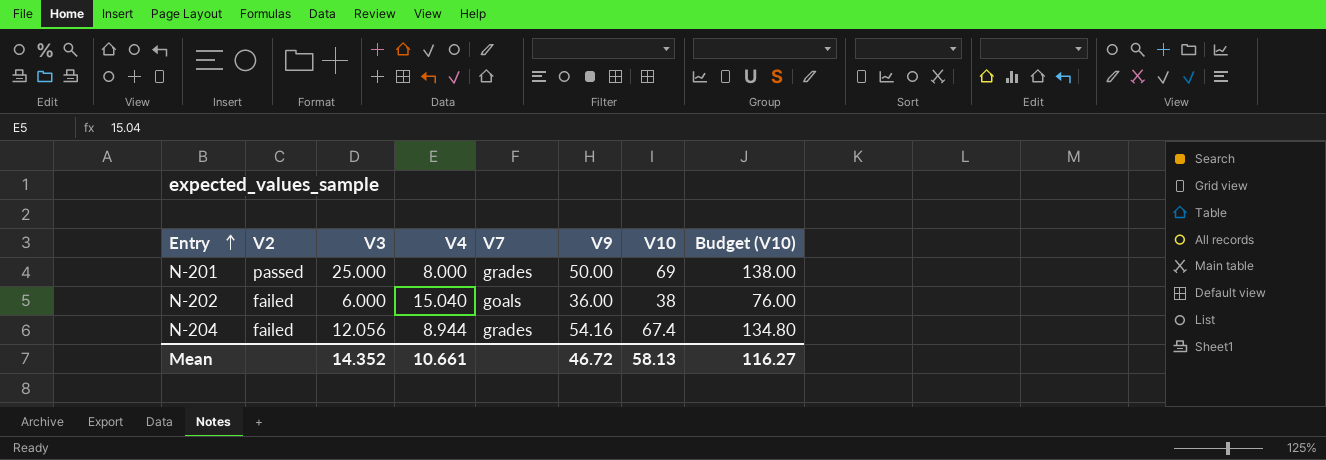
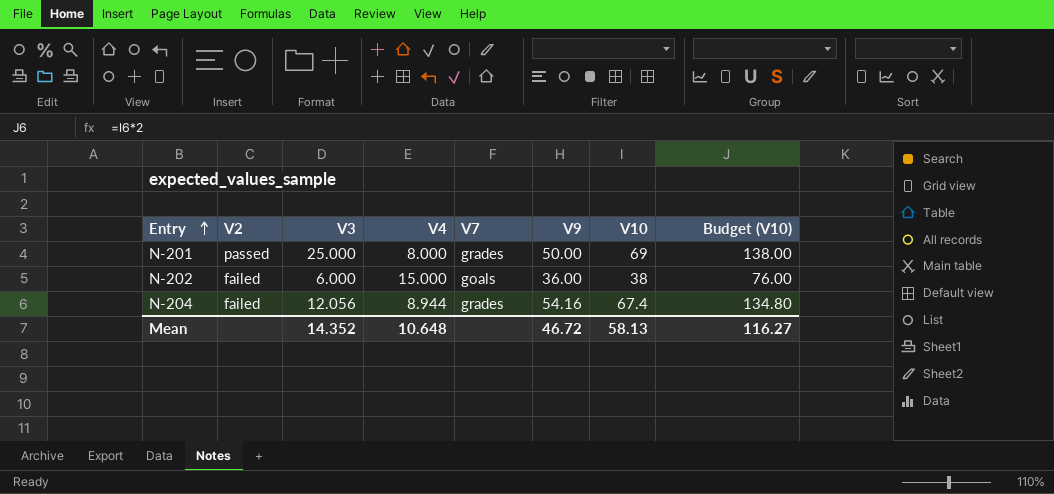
N-202 | V4: 15.040 -> 15.000
Mean | V4: 10.661 -> 10.648

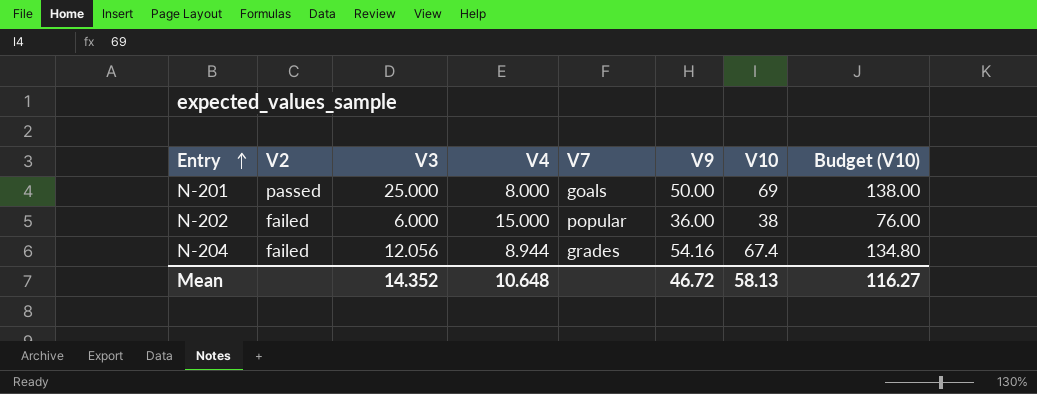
N-201 | V7: grades -> goals
N-202 | V7: goals -> popular

